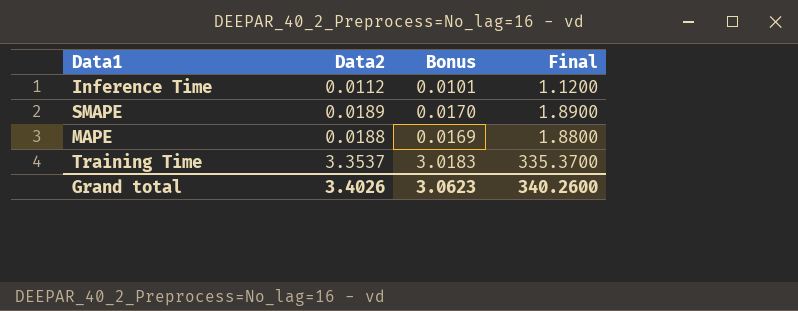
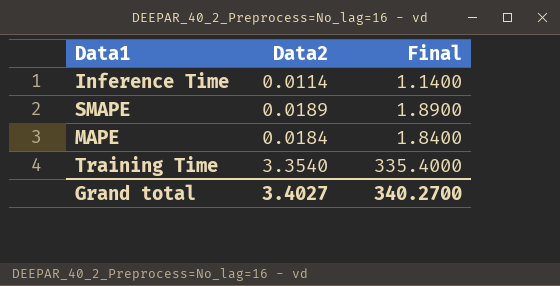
column Bonus | formula: [Data2] * 0.9 -> none
Inference Time | Data2: 0.0112 -> 0.0114
Inference Time | Final: 1.1200 -> 1.1400
MAPE | Data2: 0.0188 -> 0.0184
MAPE | Final: 1.8800 -> 1.8400
Training Time | Data2: 3.3537 -> 3.3540
Training Time | Final: 335.3700 -> 335.4000
Grand total | Data2: 3.4026 -> 3.4027
Grand total | Final: 340.2600 -> 340.2700

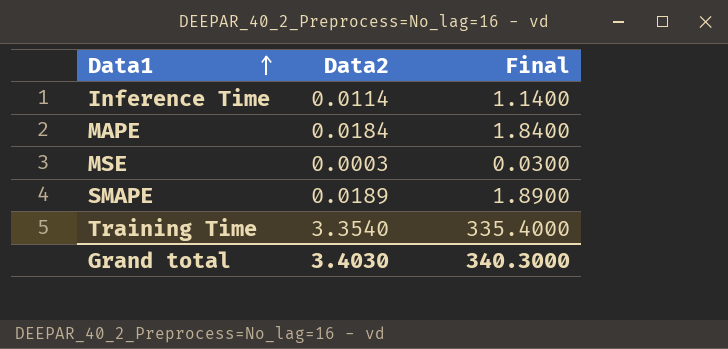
row order: none -> Data1 ascending
row MSE: none -> 0.0003 | 0.0300
Grand total | Data2: 3.4027 -> 3.4030
Grand total | Final: 340.2700 -> 340.3000

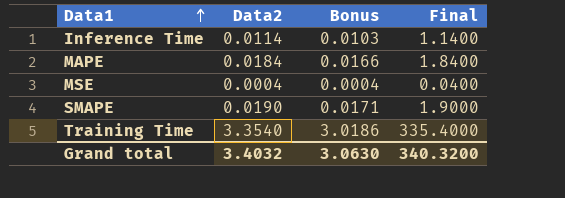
column Bonus | formula: none -> [Data2] * 0.9
MSE | Data2: 0.0003 -> 0.0004
MSE | Final: 0.0300 -> 0.0400
SMAPE | Data2: 0.0189 -> 0.0190
SMAPE | Final: 1.8900 -> 1.9000
Grand total | Data2: 3.4030 -> 3.4032
Grand total | Final: 340.3000 -> 340.3200

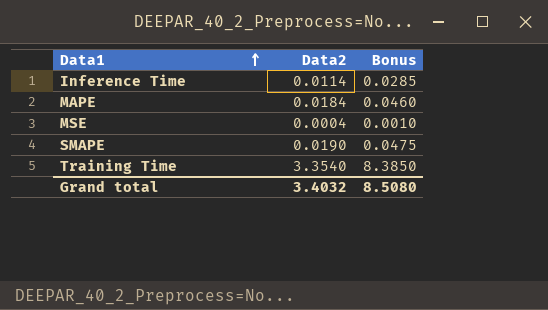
column Final | formula: [Data2] * 100 -> none
column Bonus | formula: [Data2] * 0.9 -> [Data2] * 2.5
Grand total | Bonus: 3.0630 -> 8.5080

